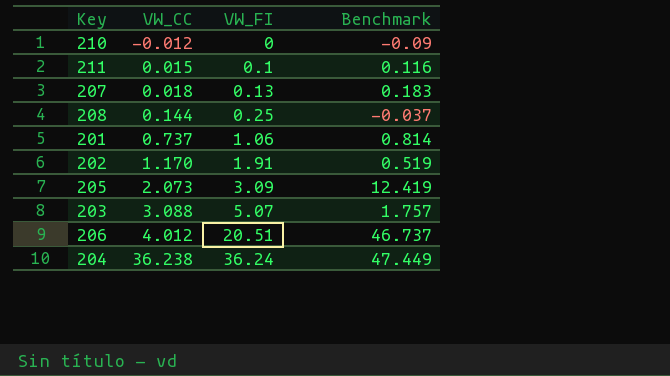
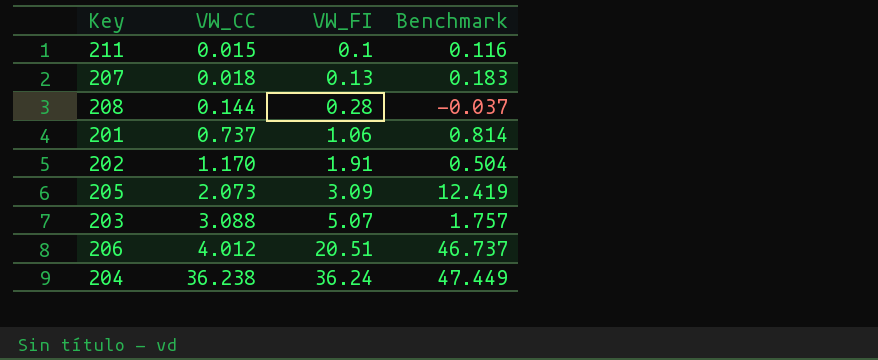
row 210: -0.012 | 0 | -0.09 -> none
208 | VW_FI: 0.25 -> 0.28
202 | Benchmark: 0.519 -> 0.504

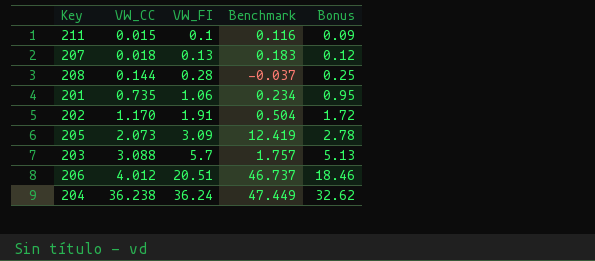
column Bonus | formula: none -> [VW_FI] * 0.9
201 | VW_CC: 0.737 -> 0.735
201 | Benchmark: 0.814 -> 0.234
203 | VW_FI: 5.07 -> 5.7

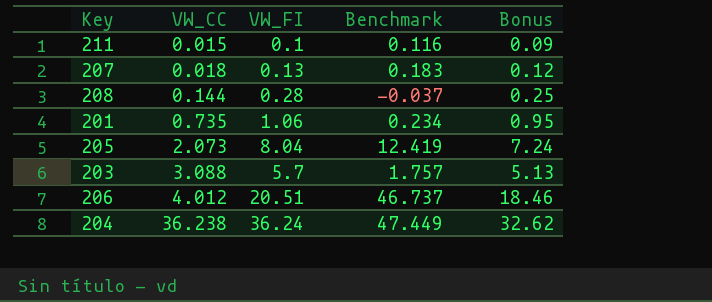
row 202: 1.170 | 1.91 | 0.504 | 1.72 -> none
205 | VW_FI: 3.09 -> 8.04
205 | Bonus: 2.78 -> 7.24

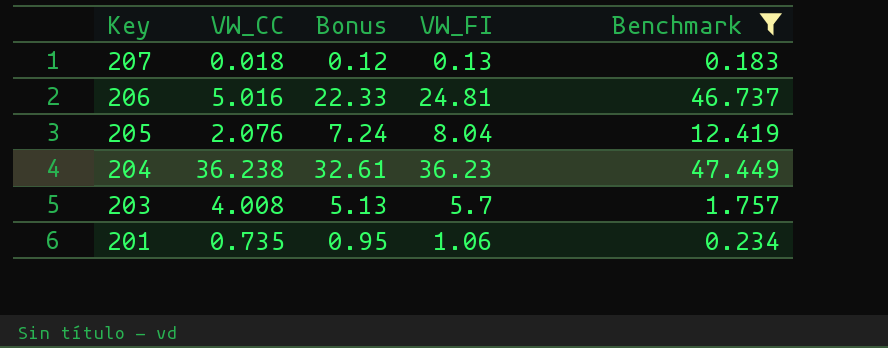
filter: none -> Benchmark >= 0.183
row order: VW_CC ascending -> Key descending
column Bonus | position: 5 -> 3
206 | VW_CC: 4.012 -> 5.016
206 | Bonus: 18.46 -> 22.33
206 | VW_FI: 20.51 -> 24.81
205 | VW_CC: 2.073 -> 2.076
204 | Bonus: 32.62 -> 32.61
204 | VW_FI: 36.24 -> 36.23
203 | VW_CC: 3.088 -> 4.008

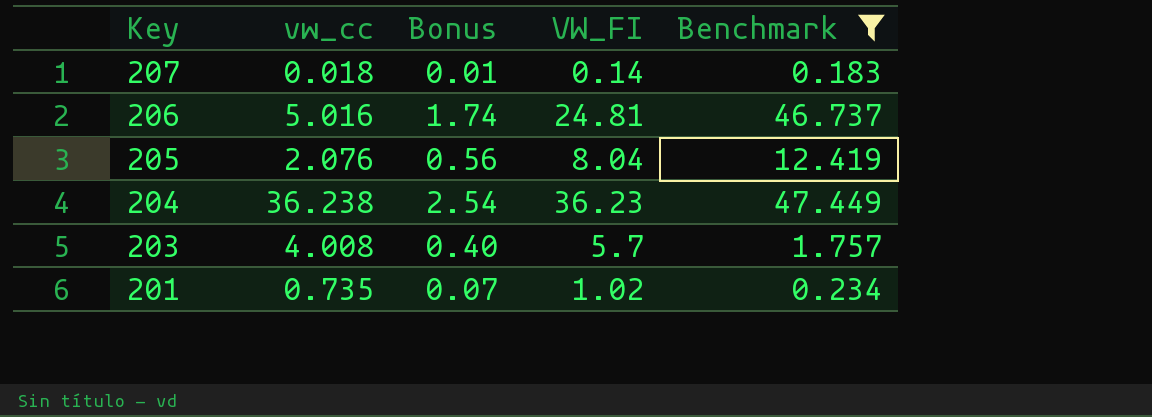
column name: VW_CC -> vw_cc
column Bonus | formula: [VW_FI] * 0.9 -> [VW_FI] * 0.07
207 | VW_FI: 0.13 -> 0.14
201 | VW_FI: 1.06 -> 1.02

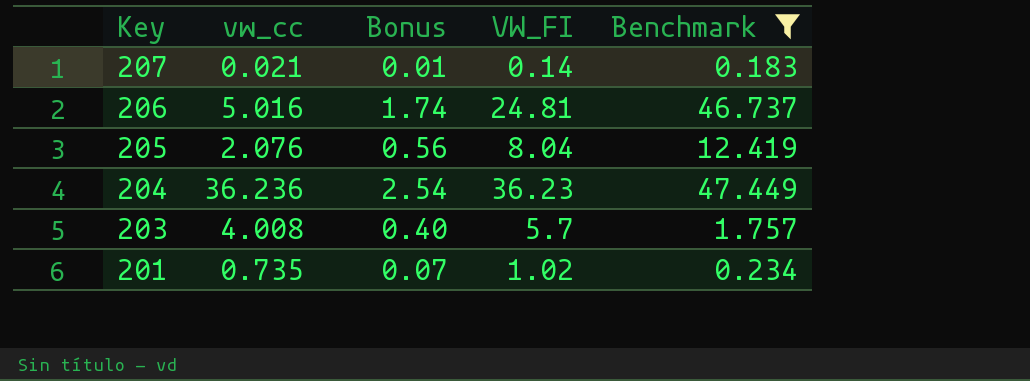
207 | vw_cc: 0.018 -> 0.021
204 | vw_cc: 36.238 -> 36.236

